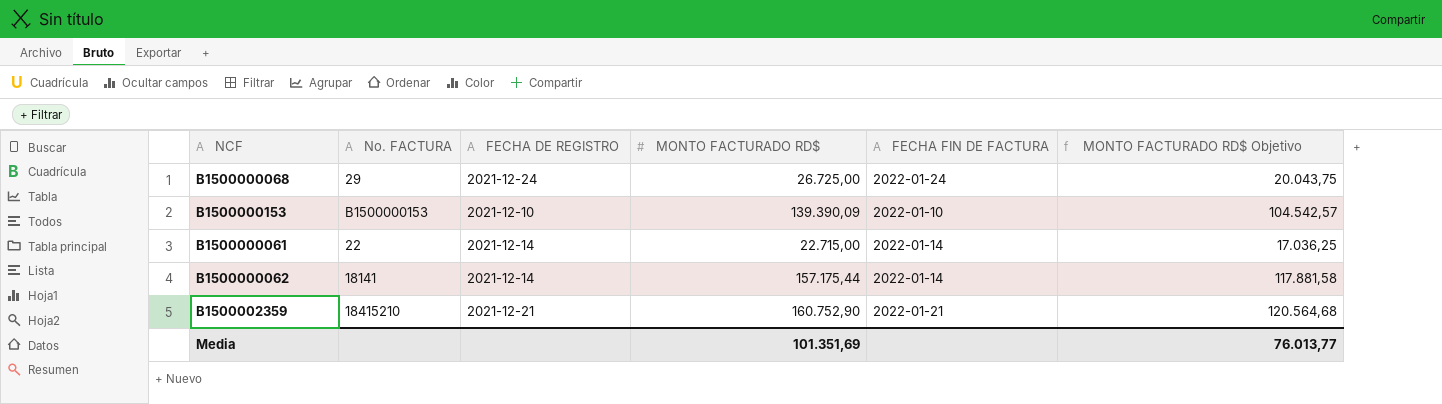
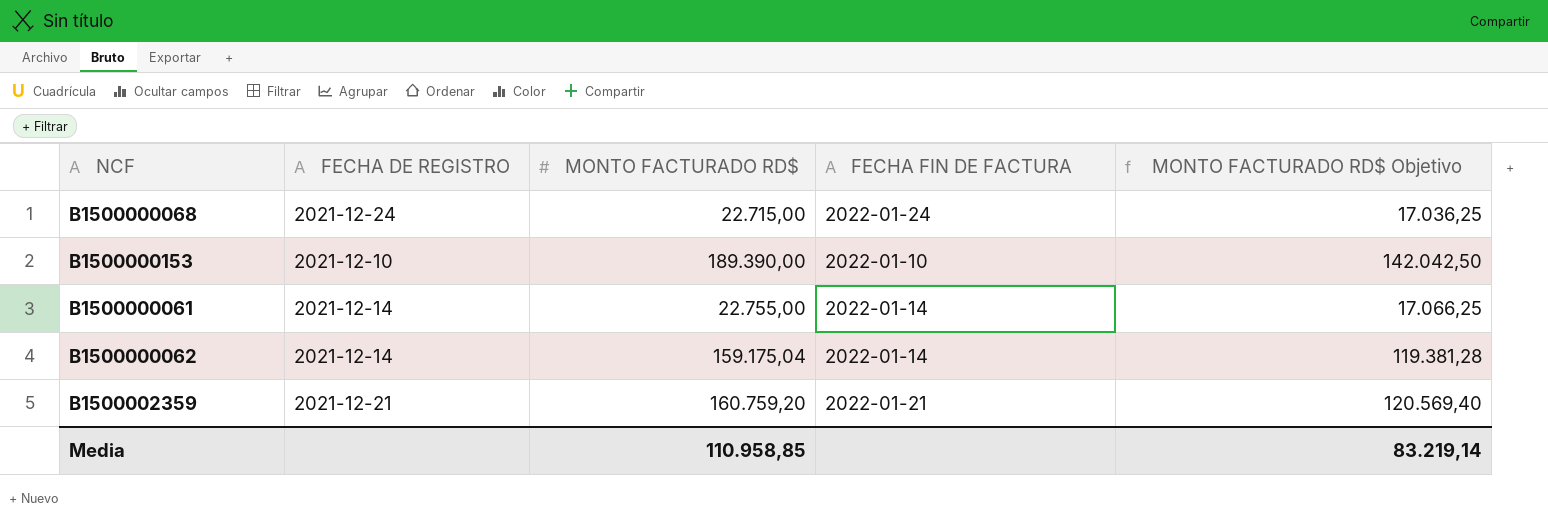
column No. FACTURA | position: 2 -> none
B1500000068 | MONTO FACTURADO RD$: 26.725,00 -> 22.715,00
B1500000068 | MONTO FACTURADO RD$ Objetivo: 20.043,75 -> 17.036,25
B1500000153 | MONTO FACTURADO RD$: 139.390,09 -> 189.390,00
B1500000153 | MONTO FACTURADO RD$ Objetivo: 104.542,57 -> 142.042,50
B1500000061 | MONTO FACTURADO RD$: 22.715,00 -> 22.755,00
B1500000061 | MONTO FACTURADO RD$ Objetivo: 17.036,25 -> 17.066,25
B1500000062 | MONTO FACTURADO RD$: 157.175,44 -> 159.175,04
B1500000062 | MONTO FACTURADO RD$ Objetivo: 117.881,58 -> 119.381,28
B1500002359 | MONTO FACTURADO RD$: 160.752,90 -> 160.759,20
B1500002359 | MONTO FACTURADO RD$ Objetivo: 120.564,68 -> 120.569,40
Media | MONTO FACTURADO RD$: 101.351,69 -> 110.958,85
Media | MONTO FACTURADO RD$ Objetivo: 76.013,77 -> 83.219,14

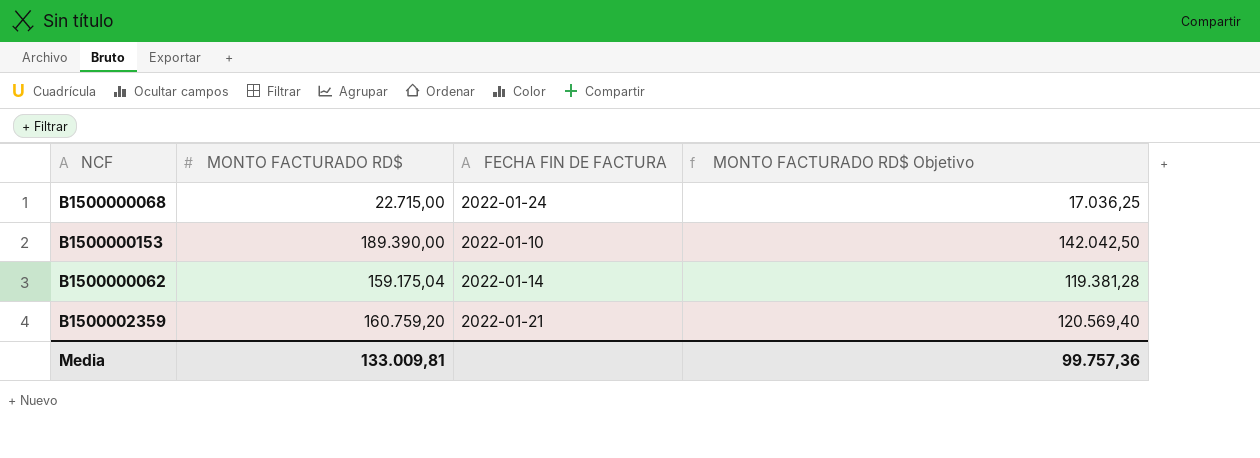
column FECHA DE REGISTRO | position: 2 -> none
row B1500000061: 2021-12-14 | 22.755,00 | 2022-01-14 | 17.066,25 -> none
Media | MONTO FACTURADO RD$: 110.958,85 -> 133.009,81
Media | MONTO FACTURADO RD$ Objetivo: 83.219,14 -> 99.757,36

